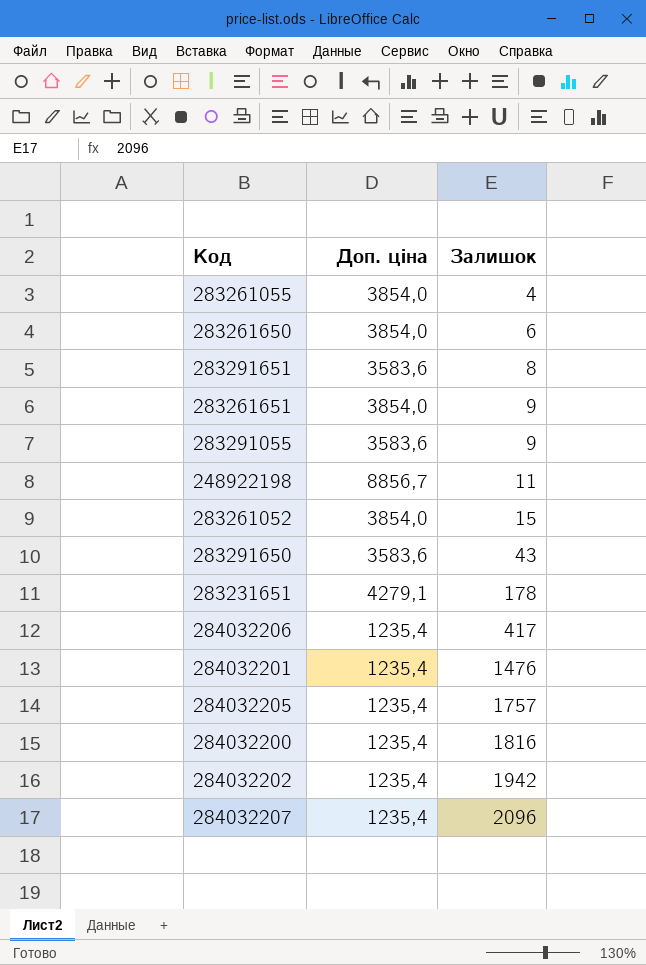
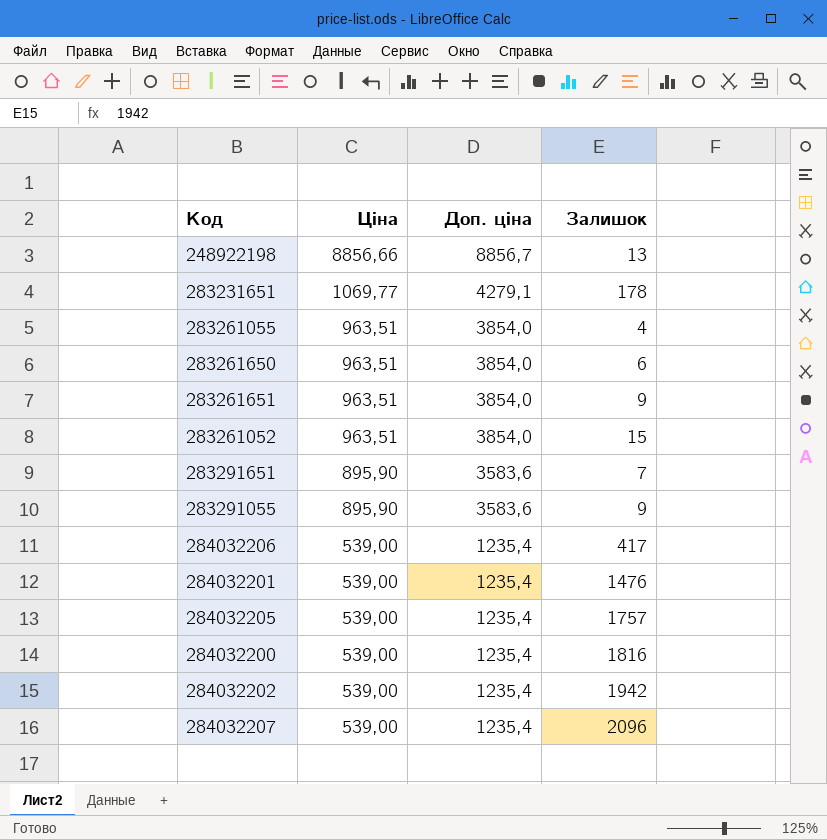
row order: Залишок ascending -> Ціна descending
column Ціна | position: none -> 2
row 283291650: 3583,6 | 43 -> none
248922198 | Залишок: 11 -> 13
283291651 | Залишок: 8 -> 7

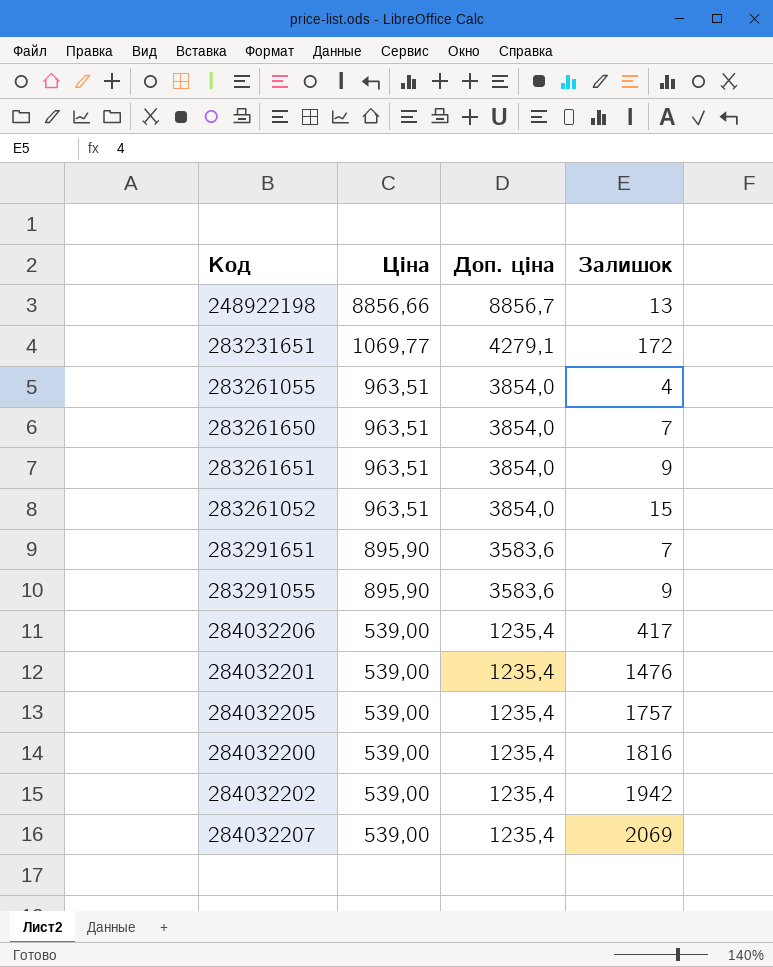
283231651 | Залишок: 178 -> 172
283261650 | Залишок: 6 -> 7
284032207 | Залишок: 2096 -> 2069

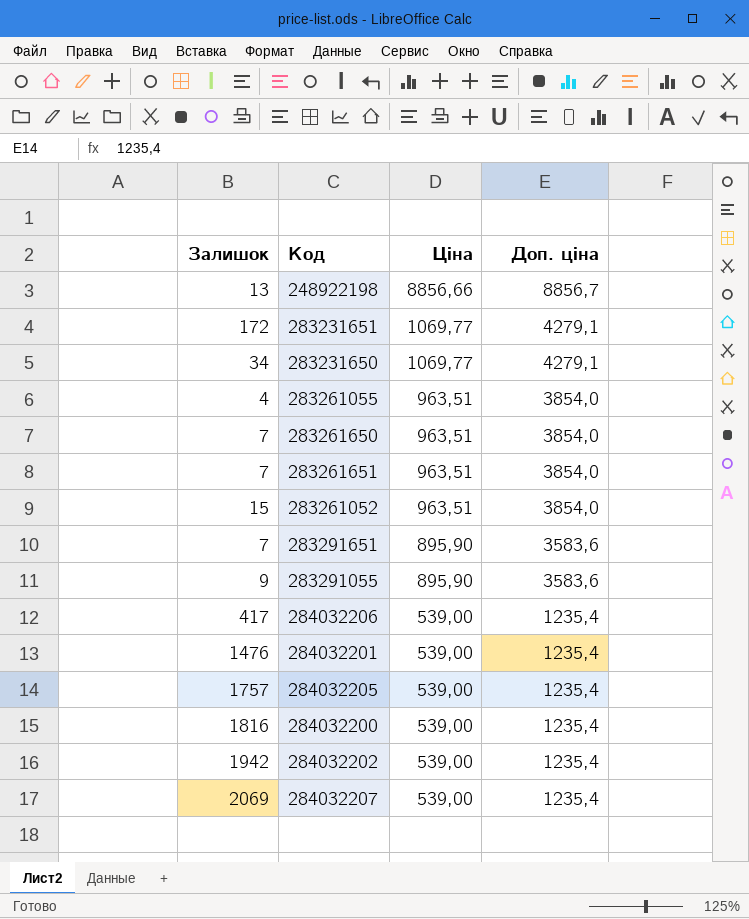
column Залишок | position: 4 -> 1
row 283231650: none -> 34 | 1069,77 | 4279,1
283261651 | Залишок: 9 -> 7

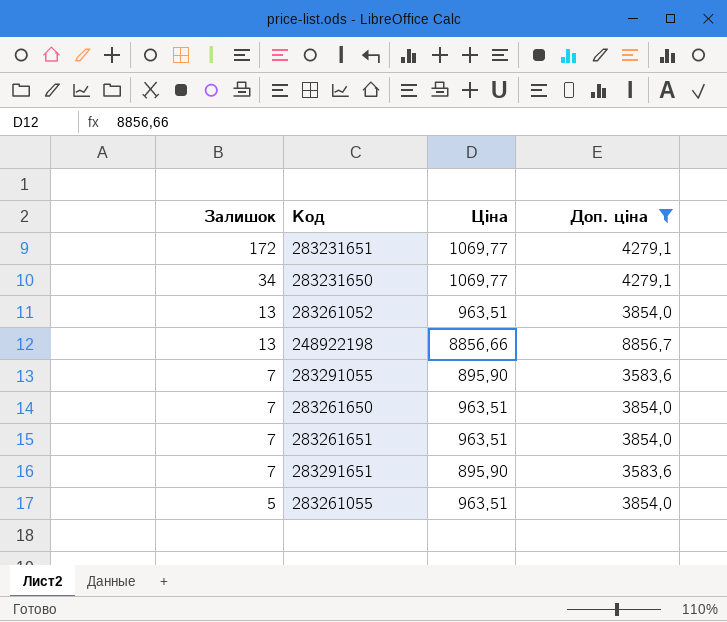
filter: none -> Доп. ціна != 1235,4
row order: Ціна descending -> Залишок descending
283261052 | Залишок: 15 -> 13
283291055 | Залишок: 9 -> 7
283261055 | Залишок: 4 -> 5

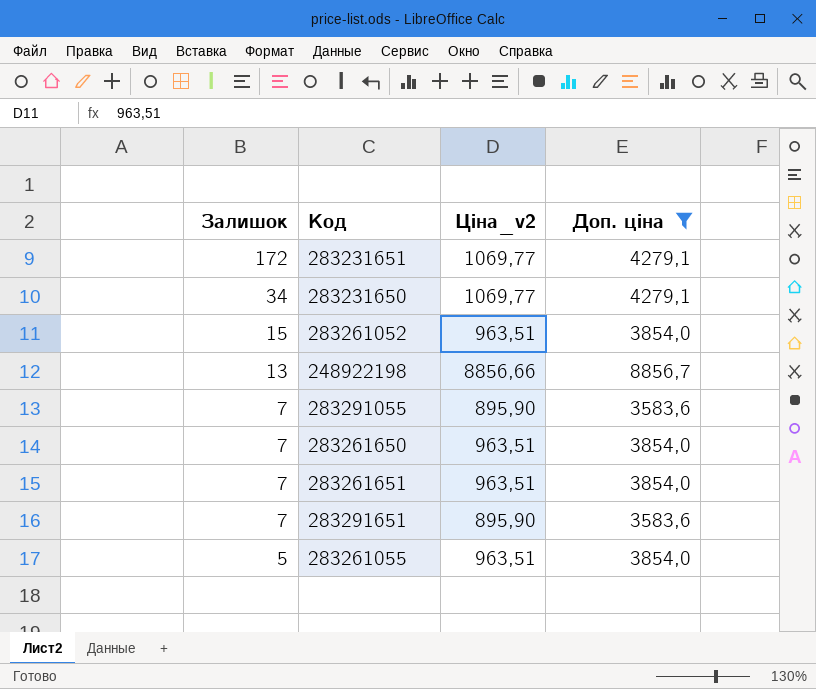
column name: Ціна -> Ціна_v2
283261052 | Залишок: 13 -> 15

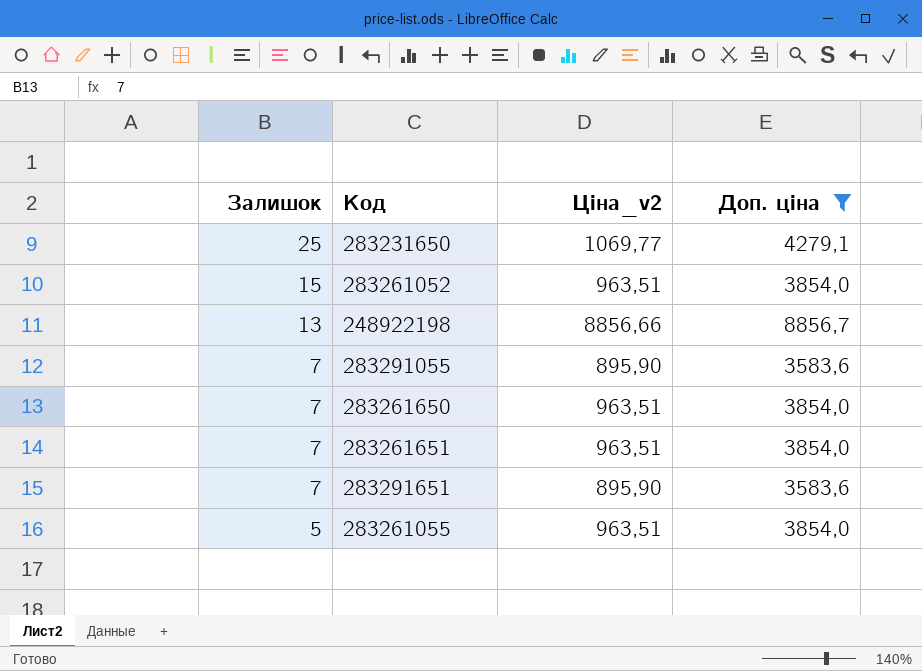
row 283231651: 172 | 1069,77 | 4279,1 -> none
283231650 | Залишок: 34 -> 25

